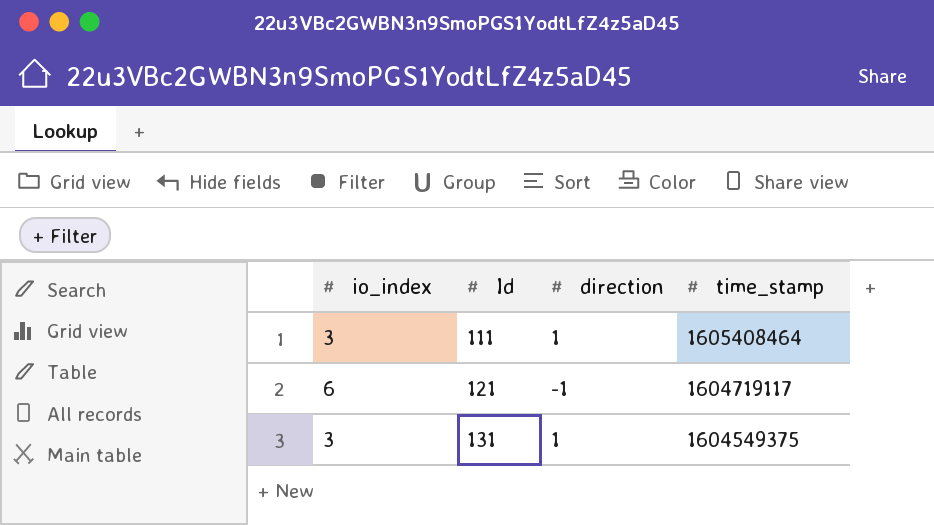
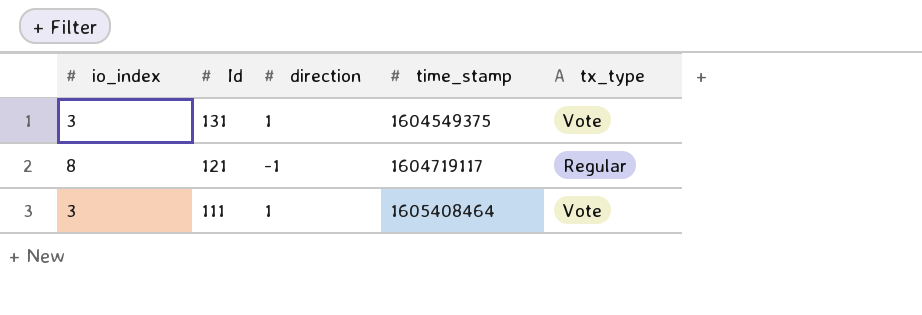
row order: Id ascending -> Id descending
column tx_type | position: none -> 5
121 | io_index: 6 -> 8

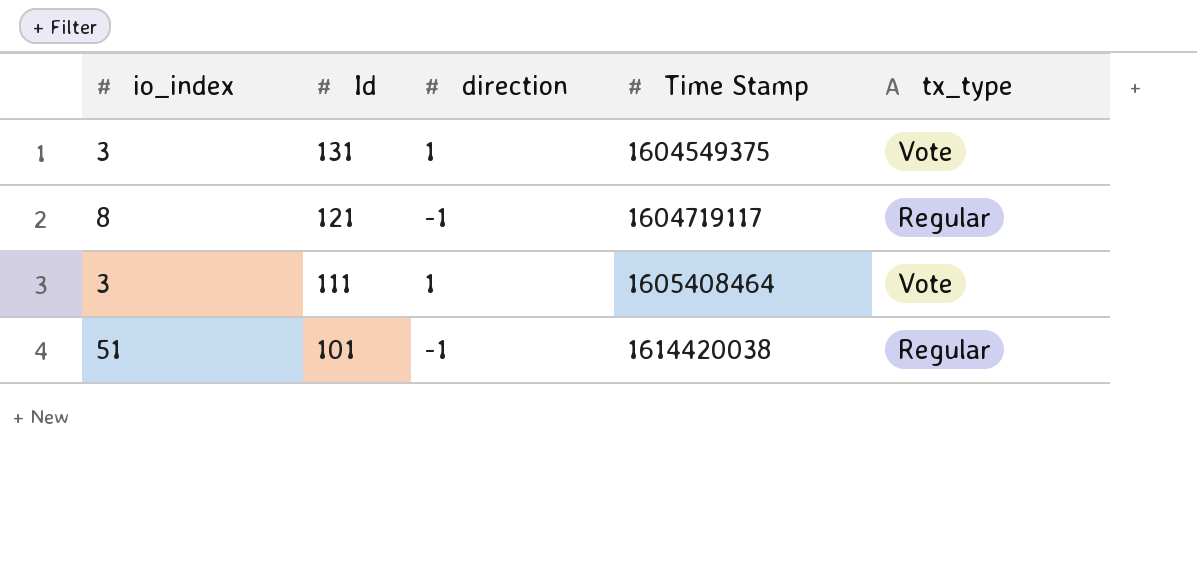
column name: time_stamp -> Time Stamp
row 101: none -> 51 | -1 | 1614420038 | Regular

